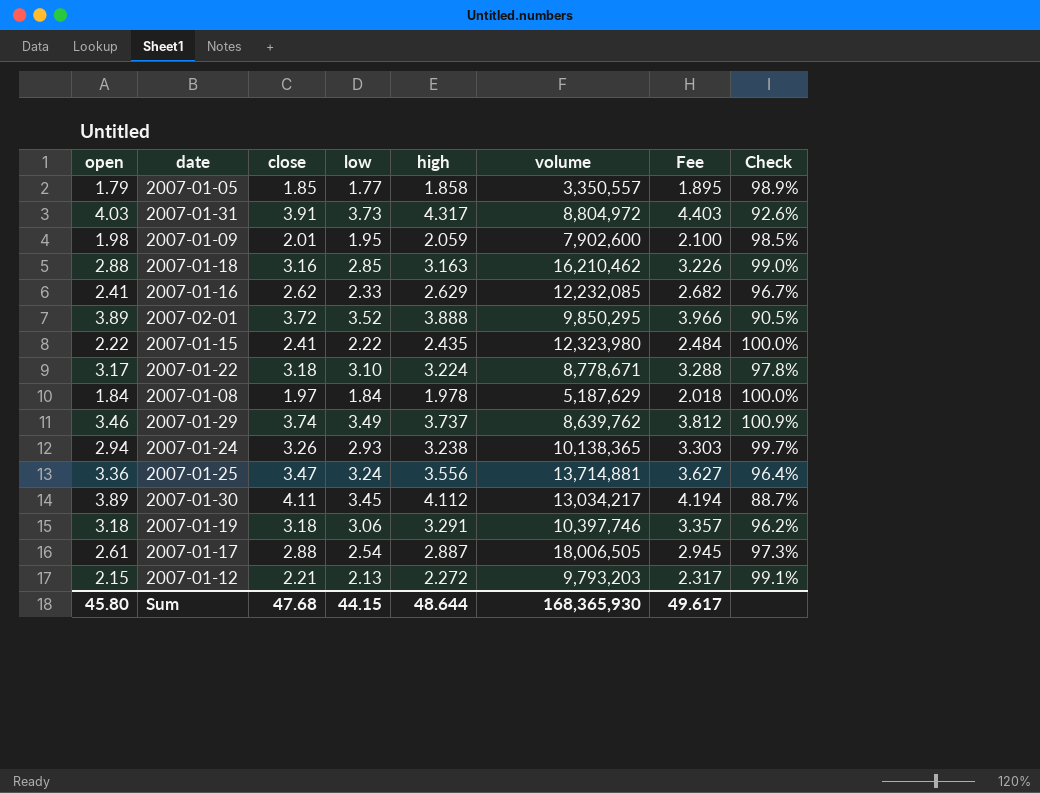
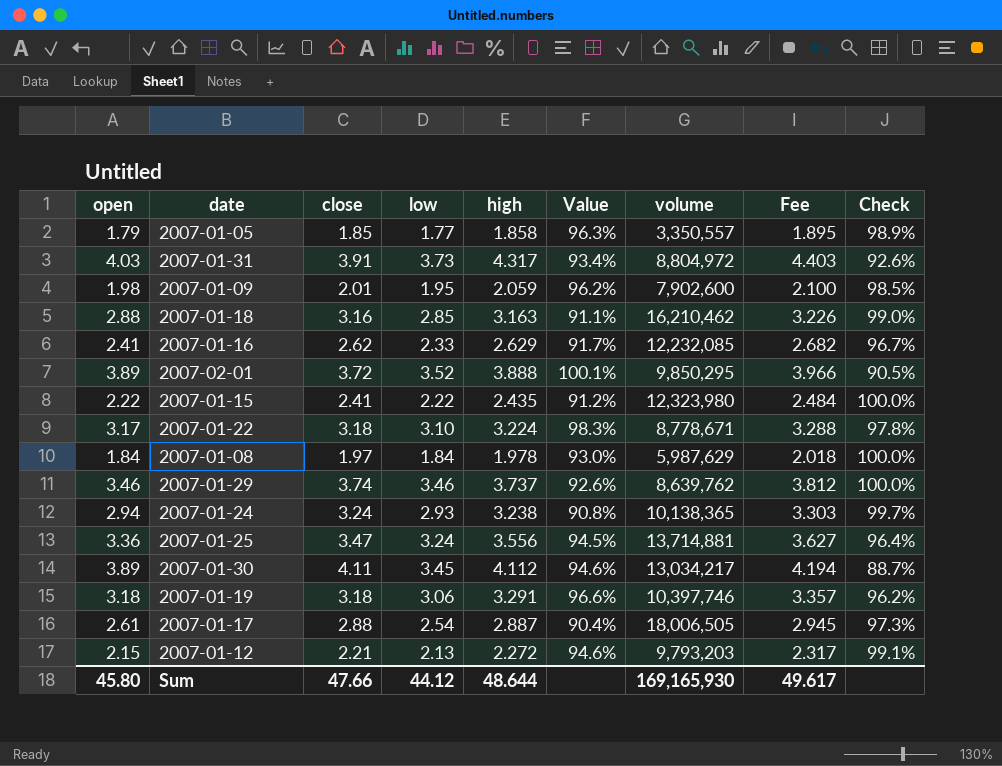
column Value | formula: none -> [open] / [high]
2007-01-08 | volume: 5,187,629 -> 5,987,629
2007-01-29 | low: 3.49 -> 3.46
2007-01-29 | Check: 100.9% -> 100.0%
2007-01-24 | close: 3.26 -> 3.24
Sum | close: 47.68 -> 47.66
Sum | low: 44.15 -> 44.12
Sum | volume: 168,365,930 -> 169,165,930

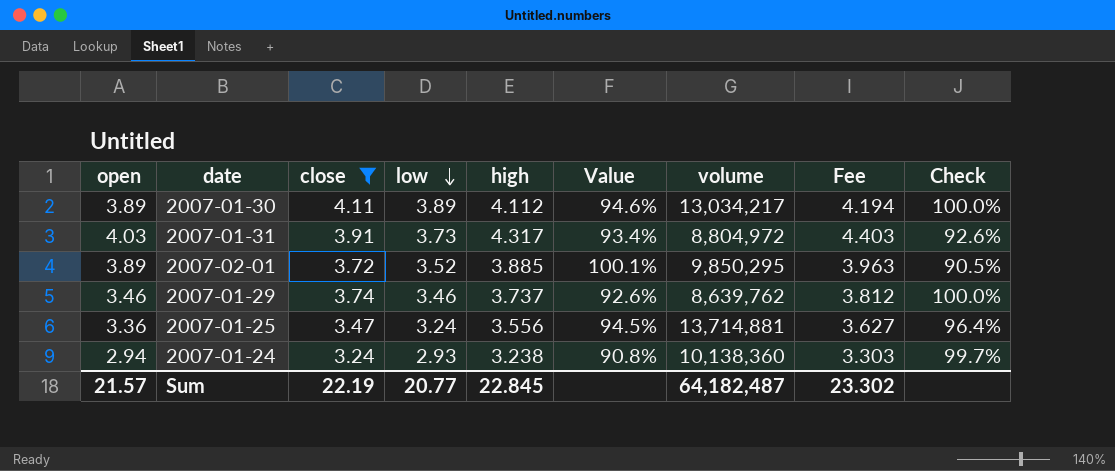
filter: none -> close >= 3.24
row order: none -> low descending
2007-01-30 | low: 3.45 -> 3.89
2007-01-30 | Check: 88.7% -> 100.0%
2007-02-01 | high: 3.888 -> 3.885
2007-02-01 | Fee: 3.966 -> 3.963
2007-01-24 | volume: 10,138,365 -> 10,138,360
Sum | open: 45.80 -> 21.57
Sum | close: 47.66 -> 22.19
Sum | low: 44.12 -> 20.77
Sum | high: 48.644 -> 22.845
Sum | volume: 169,165,930 -> 64,182,487
Sum | Fee: 49.617 -> 23.302

